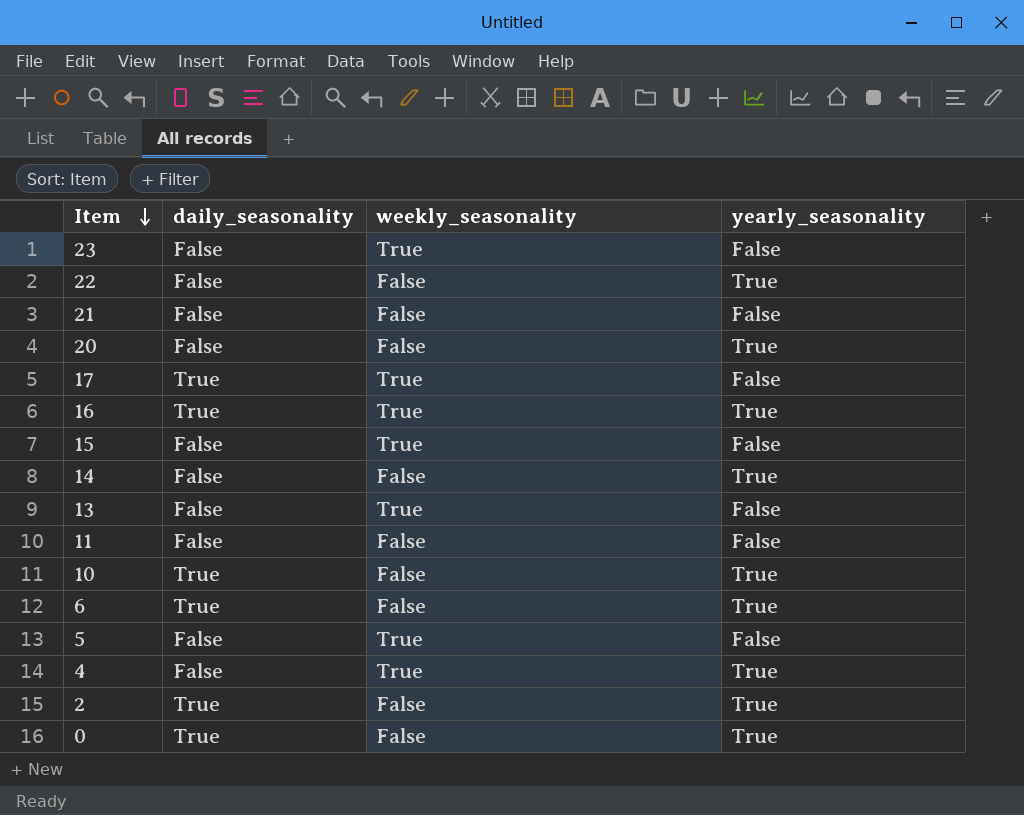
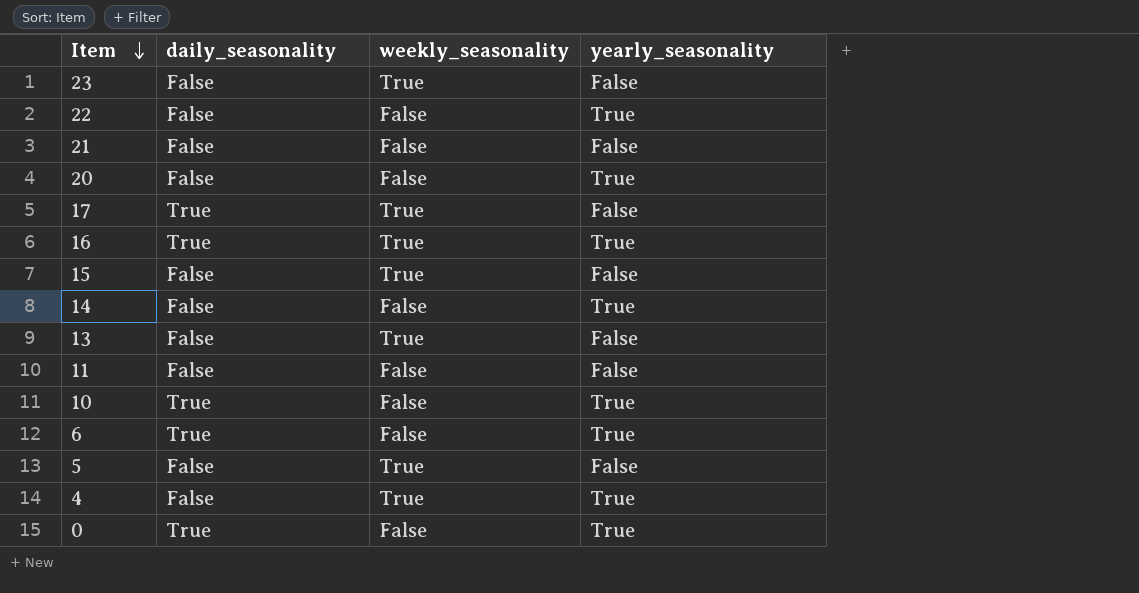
row 2: True | False | True -> none

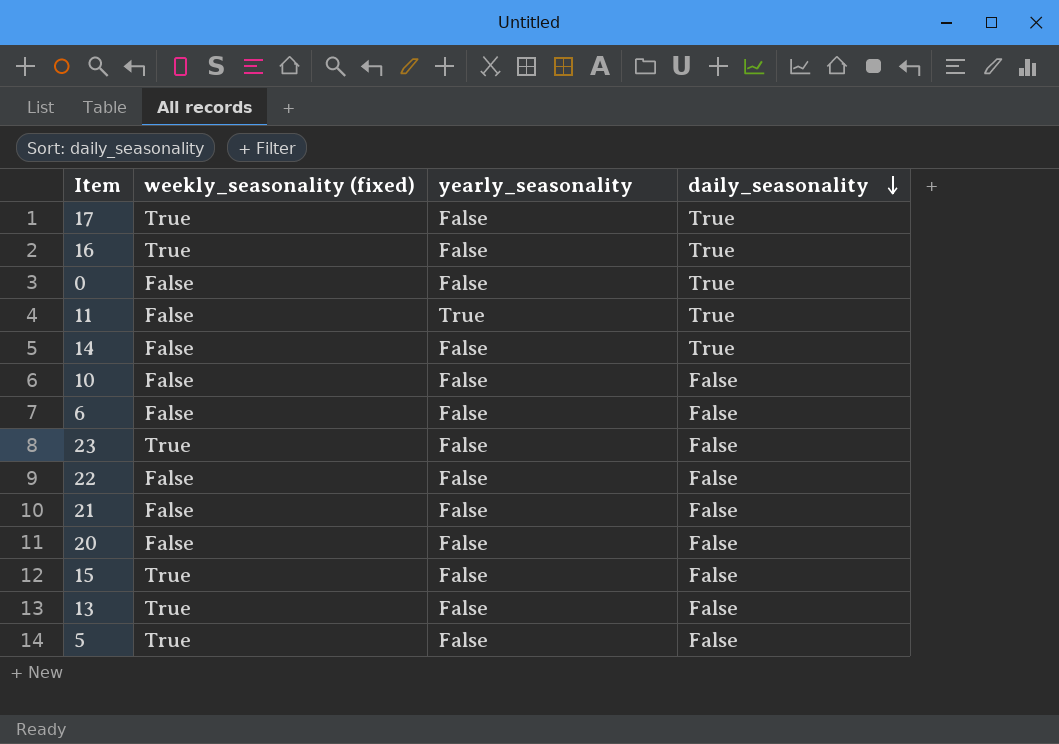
row order: Item descending -> daily_seasonality descending
column name: weekly_seasonality -> weekly_seasonality (fixed)
column daily_seasonality | position: 2 -> 4
row 4: False | True | True -> none
16 | yearly_seasonality: True -> False
0 | yearly_seasonality: True -> False
11 | yearly_seasonality: False -> True
11 | daily_seasonality: False -> True
14 | yearly_seasonality: True -> False
14 | daily_seasonality: False -> True
10 | yearly_seasonality: True -> False
10 | daily_seasonality: True -> False
6 | yearly_seasonality: True -> False
6 | daily_seasonality: True -> False
22 | yearly_seasonality: True -> False
20 | yearly_seasonality: True -> False

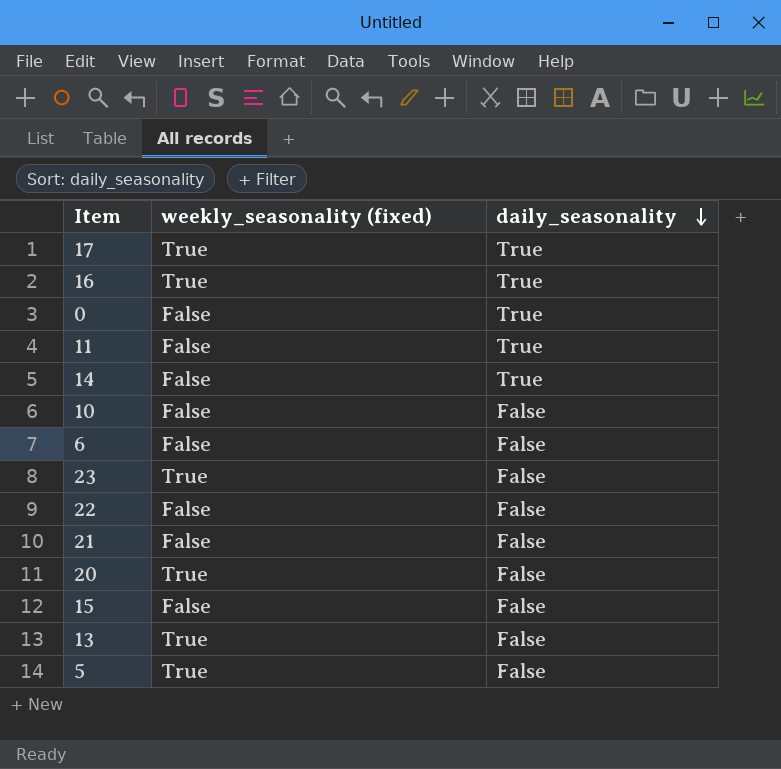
column yearly_seasonality | position: 3 -> none
20 | weekly_seasonality (fixed): False -> True
15 | weekly_seasonality (fixed): True -> False

